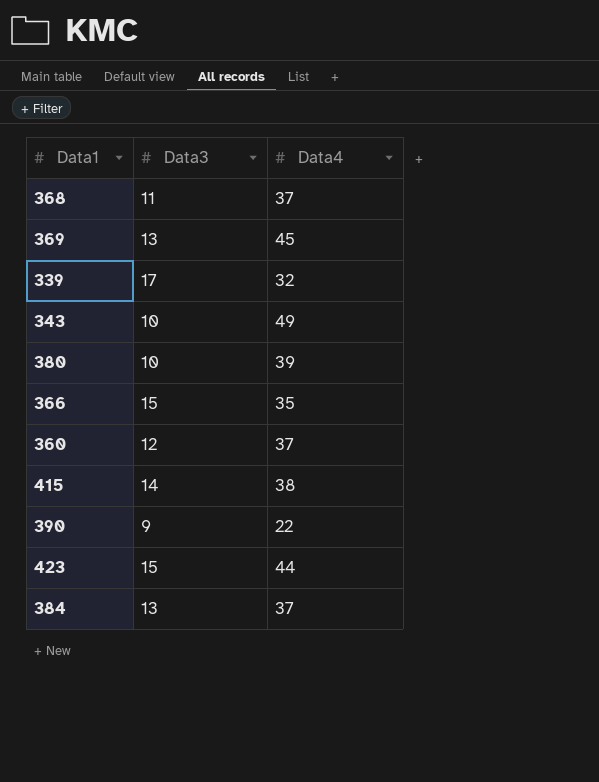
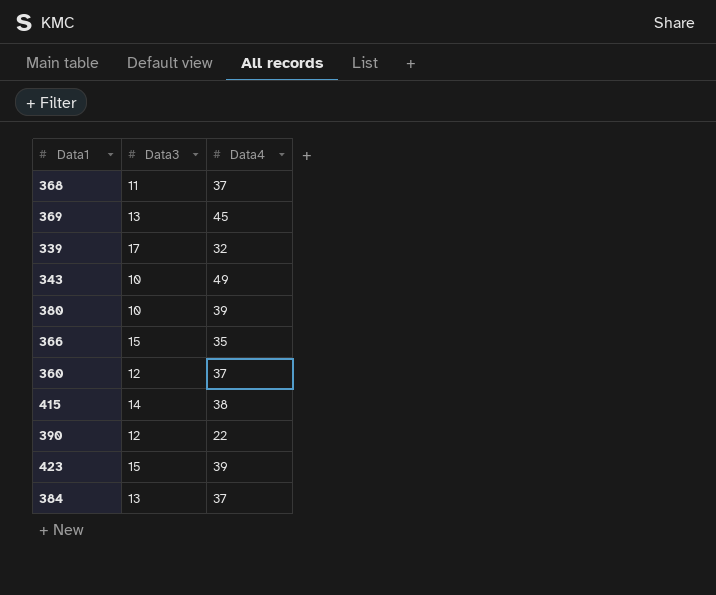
390 | Data3: 9 -> 12
423 | Data4: 44 -> 39

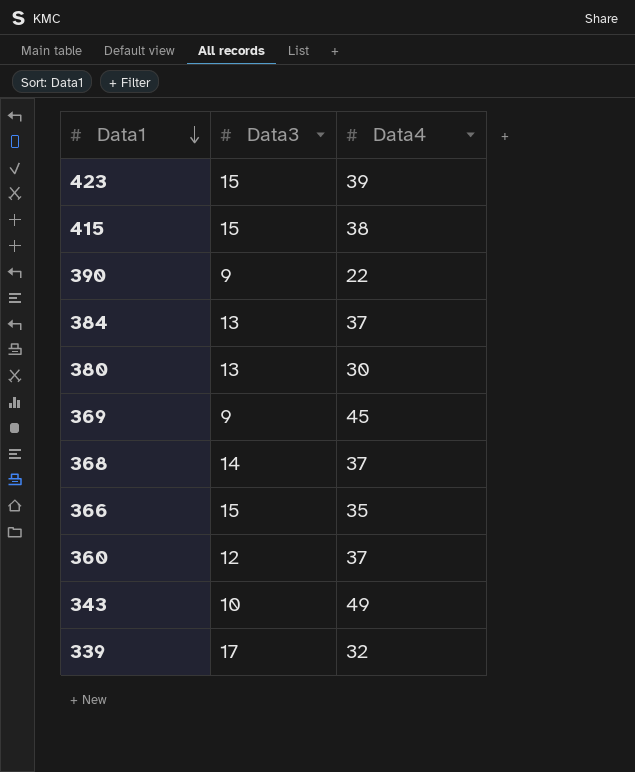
row order: none -> Data1 descending
415 | Data3: 14 -> 15
390 | Data3: 12 -> 9
380 | Data3: 10 -> 13
380 | Data4: 39 -> 30
369 | Data3: 13 -> 9
368 | Data3: 11 -> 14

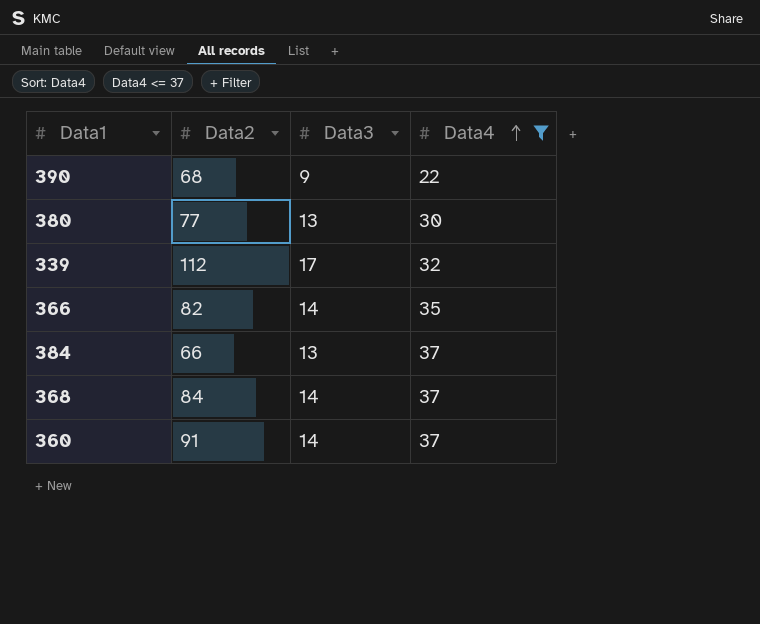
filter: none -> Data4 <= 37
row order: Data1 descending -> Data4 ascending
column Data2 | position: none -> 2
366 | Data3: 15 -> 14
360 | Data3: 12 -> 14

